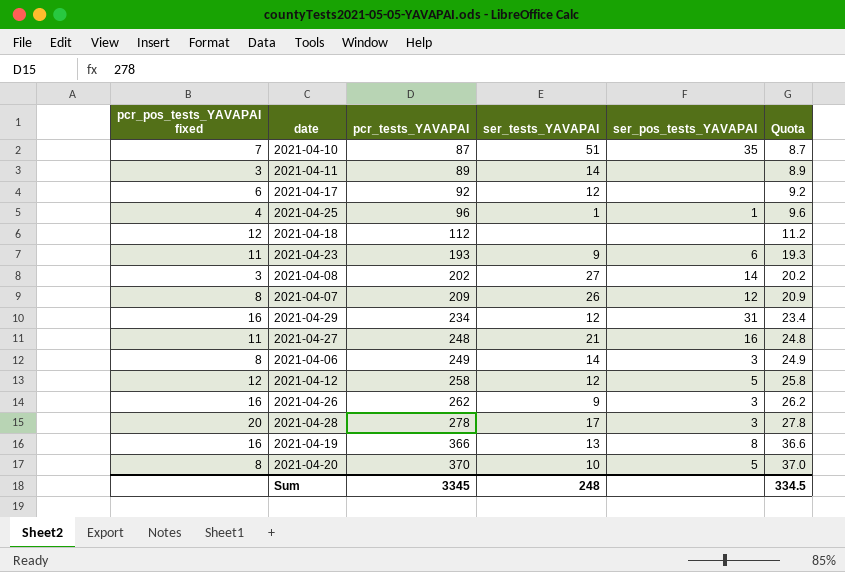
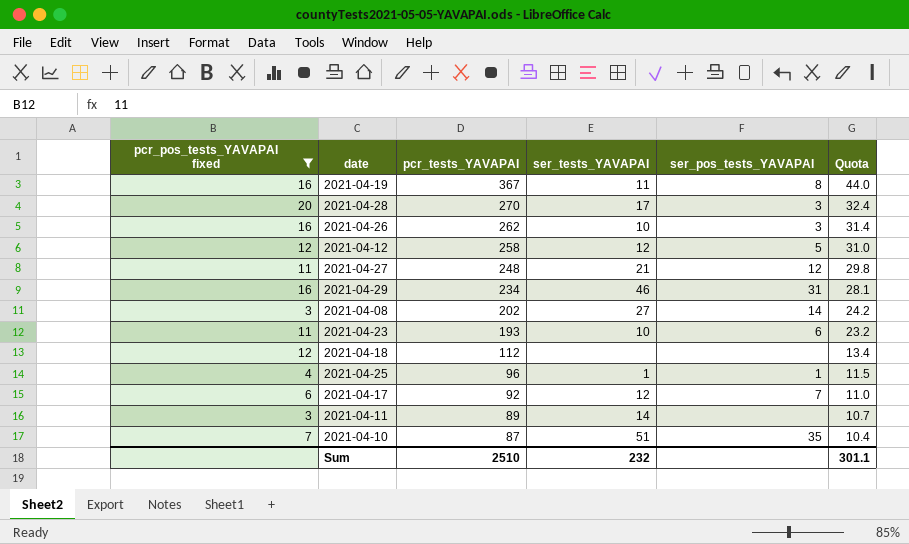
filter: none -> pcr_pos_tests_YAVAPAI fixed != 8
row order: pcr_tests_YAVAPAI ascending -> pcr_tests_YAVAPAI descending
column Quota | formula: [pcr_tests_YAVAPAI] * 0.1 -> [pcr_tests_YAVAPAI] * 0.12
2021-04-19 | pcr_tests_YAVAPAI: 366 -> 367
2021-04-19 | ser_tests_YAVAPAI: 13 -> 11
2021-04-28 | pcr_tests_YAVAPAI: 278 -> 270
2021-04-26 | ser_tests_YAVAPAI: 9 -> 10
2021-04-27 | ser_pos_tests_YAVAPAI: 16 -> 12
2021-04-29 | ser_tests_YAVAPAI: 12 -> 46
2021-04-23 | ser_tests_YAVAPAI: 9 -> 10
2021-04-17 | ser_pos_tests_YAVAPAI: none -> 7
Sum | pcr_tests_YAVAPAI: 3345 -> 2510
Sum | ser_tests_YAVAPAI: 248 -> 232
Sum | Quota: 334.5 -> 301.1

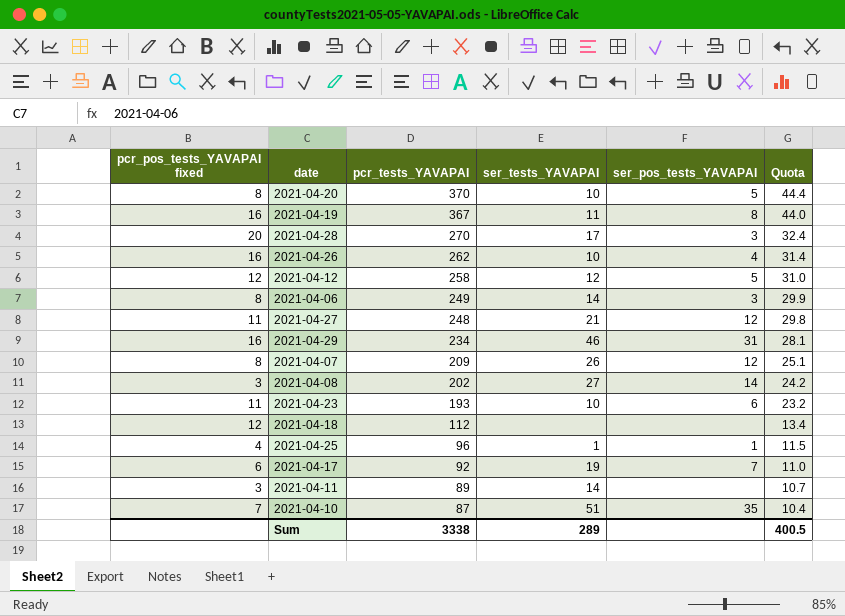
filter: pcr_pos_tests_YAVAPAI fixed != 8 -> none
2021-04-26 | ser_pos_tests_YAVAPAI: 3 -> 4
2021-04-17 | ser_tests_YAVAPAI: 12 -> 19
Sum | pcr_tests_YAVAPAI: 2510 -> 3338
Sum | ser_tests_YAVAPAI: 232 -> 289
Sum | Quota: 301.1 -> 400.5

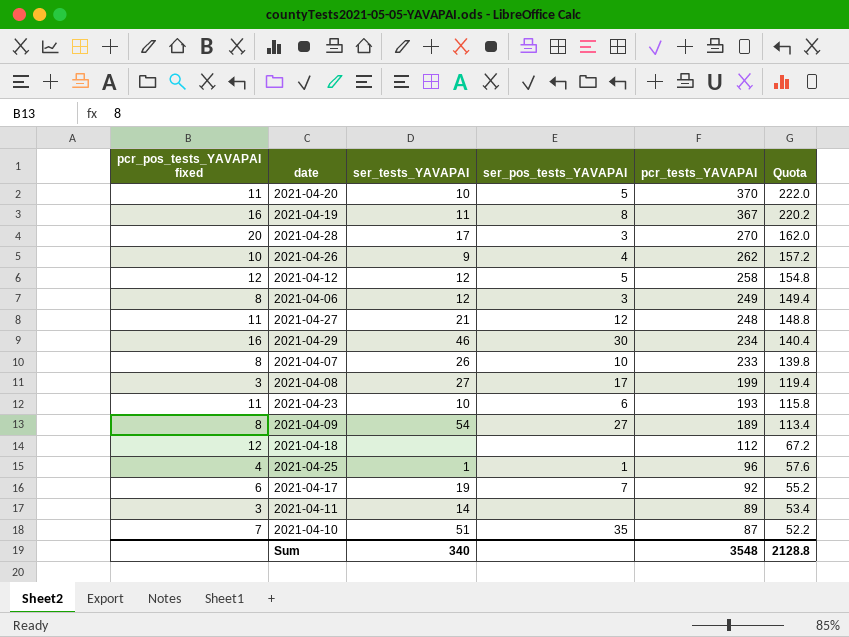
column pcr_tests_YAVAPAI | position: 3 -> 5
column Quota | formula: [pcr_tests_YAVAPAI] * 0.12 -> [pcr_tests_YAVAPAI] * 0.6
2021-04-20 | pcr_pos_tests_YAVAPAI fixed: 8 -> 11
2021-04-26 | pcr_pos_tests_YAVAPAI fixed: 16 -> 10
2021-04-26 | ser_tests_YAVAPAI: 10 -> 9
2021-04-06 | ser_tests_YAVAPAI: 14 -> 12
2021-04-29 | ser_pos_tests_YAVAPAI: 31 -> 30
2021-04-07 | ser_pos_tests_YAVAPAI: 12 -> 10
2021-04-07 | pcr_tests_YAVAPAI: 209 -> 233
2021-04-08 | ser_pos_tests_YAVAPAI: 14 -> 17
2021-04-08 | pcr_tests_YAVAPAI: 202 -> 199
row 2021-04-09: none -> 8 | 54 | 27 | 189 | 113.4
Sum | ser_tests_YAVAPAI: 289 -> 340
Sum | pcr_tests_YAVAPAI: 3338 -> 3548
Sum | Quota: 400.5 -> 2128.8

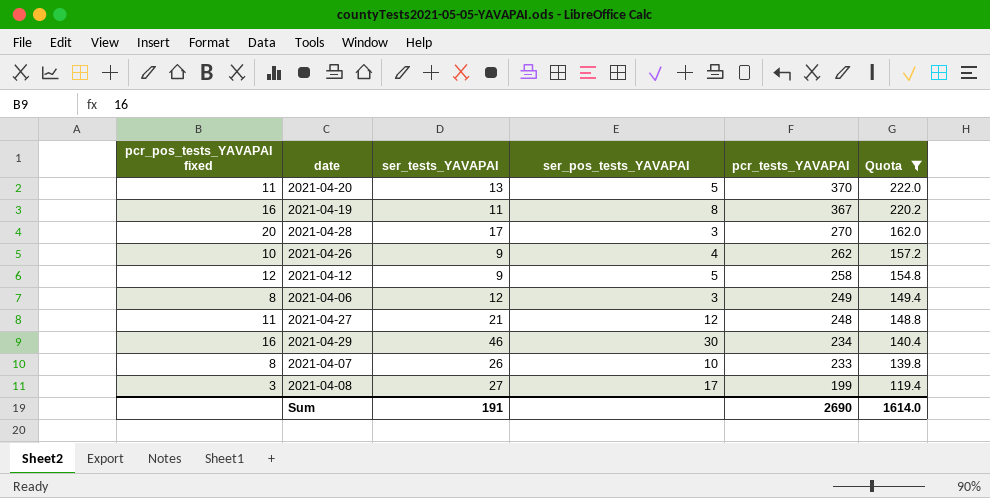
filter: none -> Quota >= 119.4
2021-04-20 | ser_tests_YAVAPAI: 10 -> 13
2021-04-12 | ser_tests_YAVAPAI: 12 -> 9
Sum | ser_tests_YAVAPAI: 340 -> 191
Sum | pcr_tests_YAVAPAI: 3548 -> 2690
Sum | Quota: 2128.8 -> 1614.0

